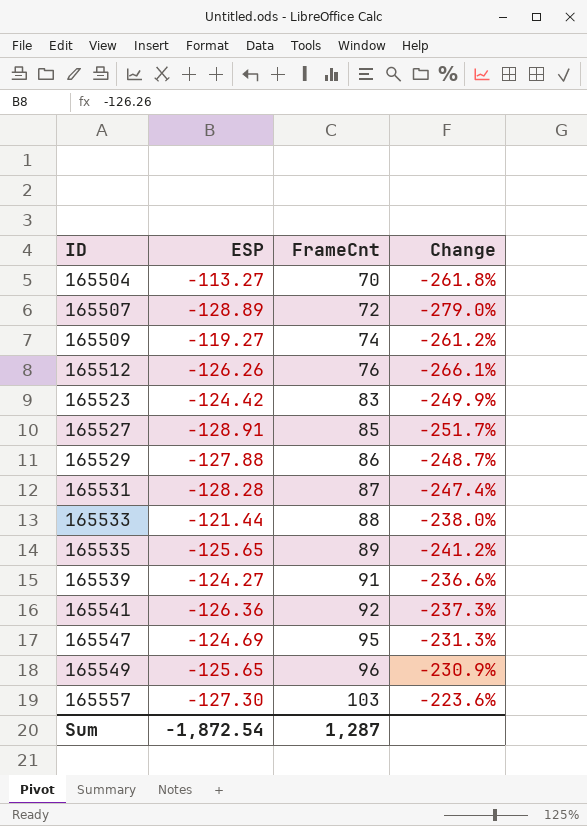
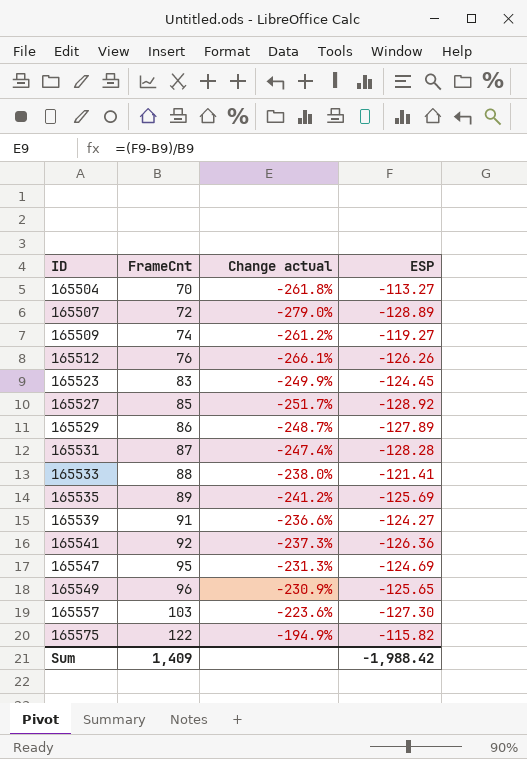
column name: Change -> Change actual
column ESP | position: 2 -> 4
165523 | ESP: -124.42 -> -124.45
165527 | ESP: -128.91 -> -128.92
165529 | ESP: -127.88 -> -127.89
165533 | ESP: -121.44 -> -121.41
165535 | ESP: -125.65 -> -125.69
row 165575: none -> 122 | -194.9% | -115.82
Sum | FrameCnt: 1,287 -> 1,409
Sum | ESP: -1,872.54 -> -1,988.42

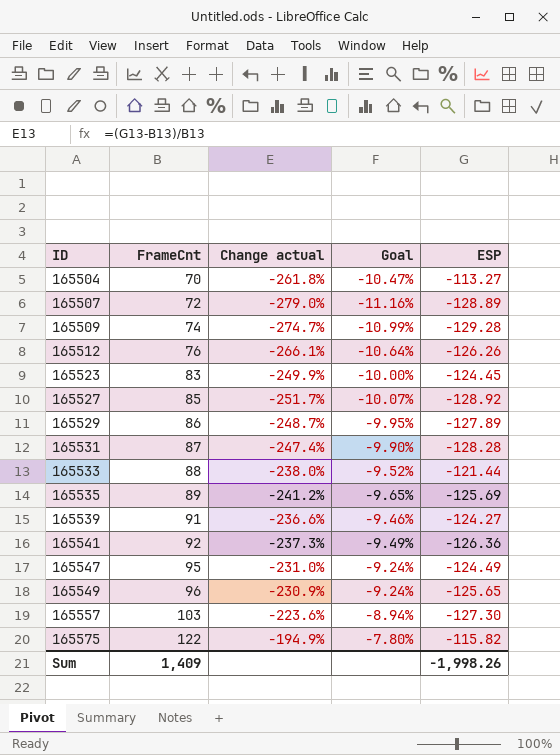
column Goal | formula: none -> [Change actual] * 0.04
165509 | Change actual: -261.2% -> -274.7%
165509 | ESP: -119.27 -> -129.28
165533 | ESP: -121.41 -> -121.44
165547 | Change actual: -231.3% -> -231.0%
165547 | ESP: -124.69 -> -124.49
Sum | ESP: -1,988.42 -> -1,998.26

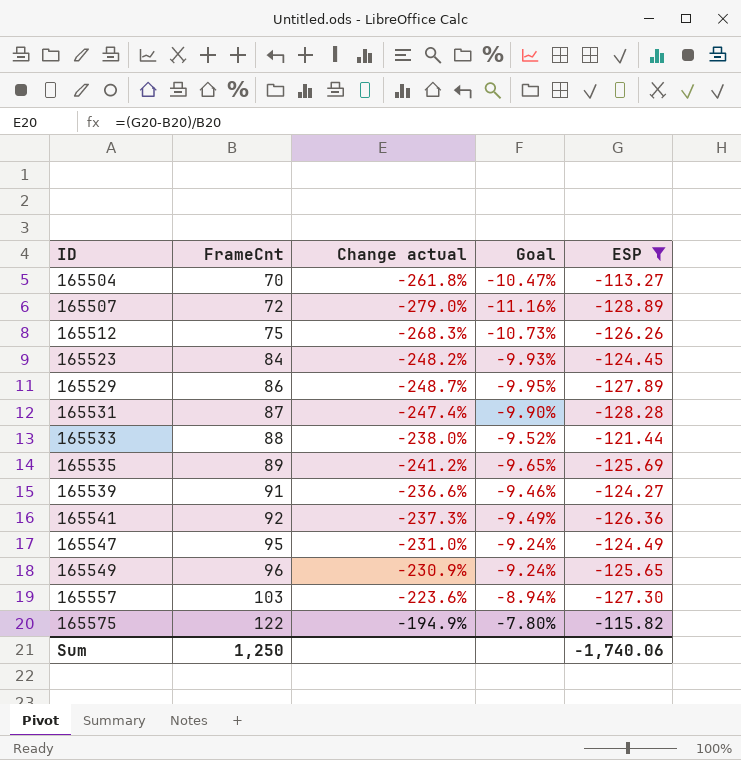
filter: none -> ESP >= -128.89
165512 | FrameCnt: 76 -> 75
165512 | Change actual: -266.1% -> -268.3%
165512 | Goal: -10.64% -> -10.73%
165523 | FrameCnt: 83 -> 84
165523 | Change actual: -249.9% -> -248.2%
165523 | Goal: -10.00% -> -9.93%
Sum | FrameCnt: 1,409 -> 1,250
Sum | ESP: -1,998.26 -> -1,740.06

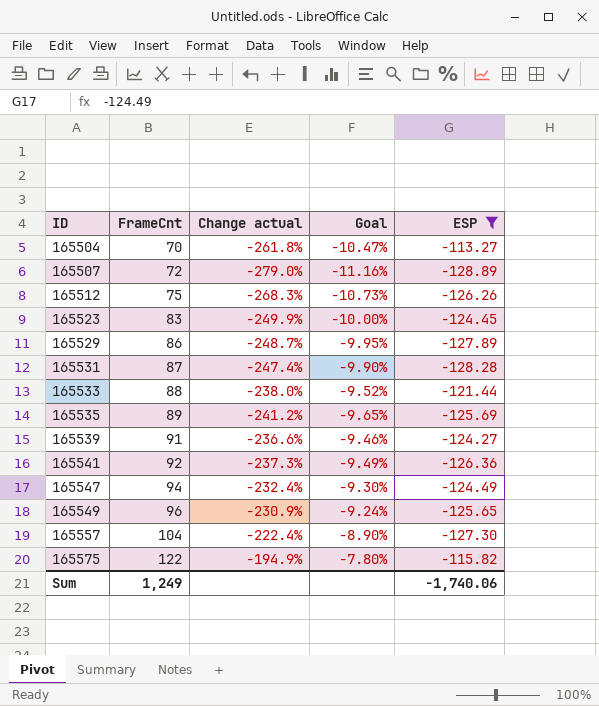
165523 | FrameCnt: 84 -> 83
165523 | Change actual: -248.2% -> -249.9%
165523 | Goal: -9.93% -> -10.00%
165547 | FrameCnt: 95 -> 94
165547 | Change actual: -231.0% -> -232.4%
165547 | Goal: -9.24% -> -9.30%
165557 | FrameCnt: 103 -> 104
165557 | Change actual: -223.6% -> -222.4%
165557 | Goal: -8.94% -> -8.90%
Sum | FrameCnt: 1,250 -> 1,249

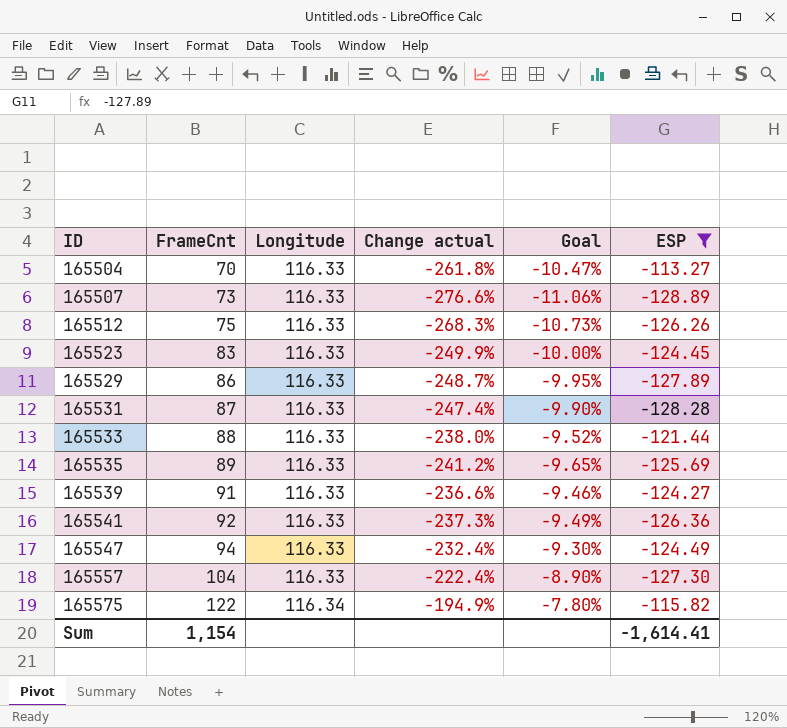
column Longitude | position: none -> 3
row 165549: 96 | -230.9% | -9.24% | -125.65 -> none
165507 | FrameCnt: 72 -> 73
165507 | Change actual: -279.0% -> -276.6%
165507 | Goal: -11.16% -> -11.06%
Sum | FrameCnt: 1,249 -> 1,154
Sum | ESP: -1,740.06 -> -1,614.41

